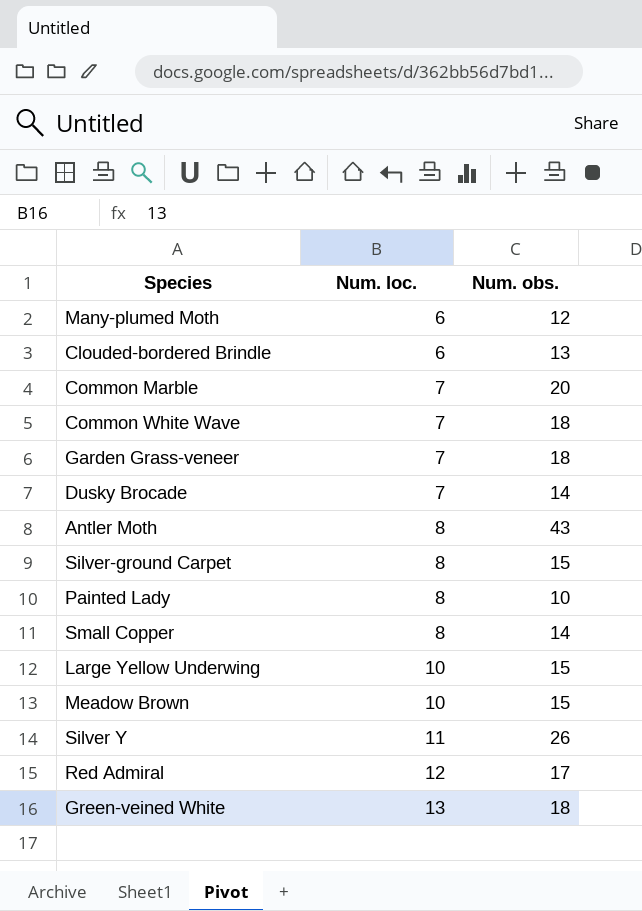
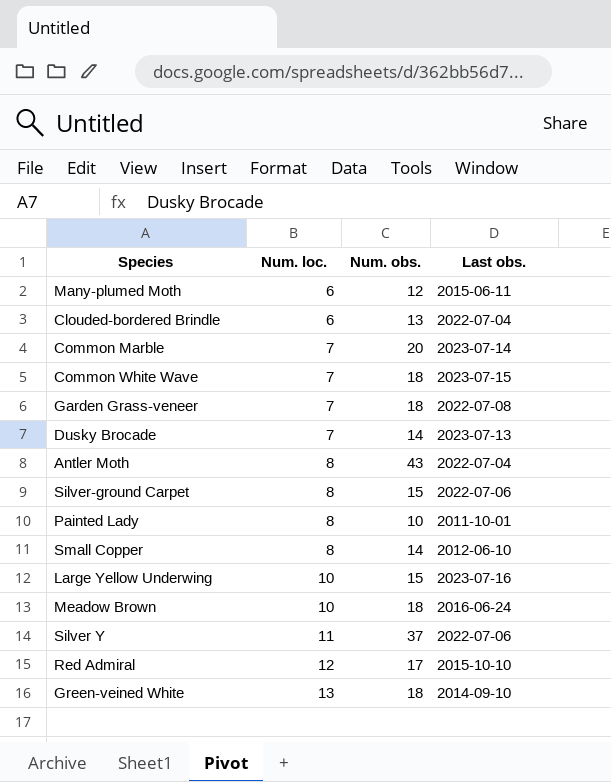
column Last obs. | position: none -> 4
Meadow Brown | Num. obs.: 15 -> 18
Silver Y | Num. obs.: 26 -> 37

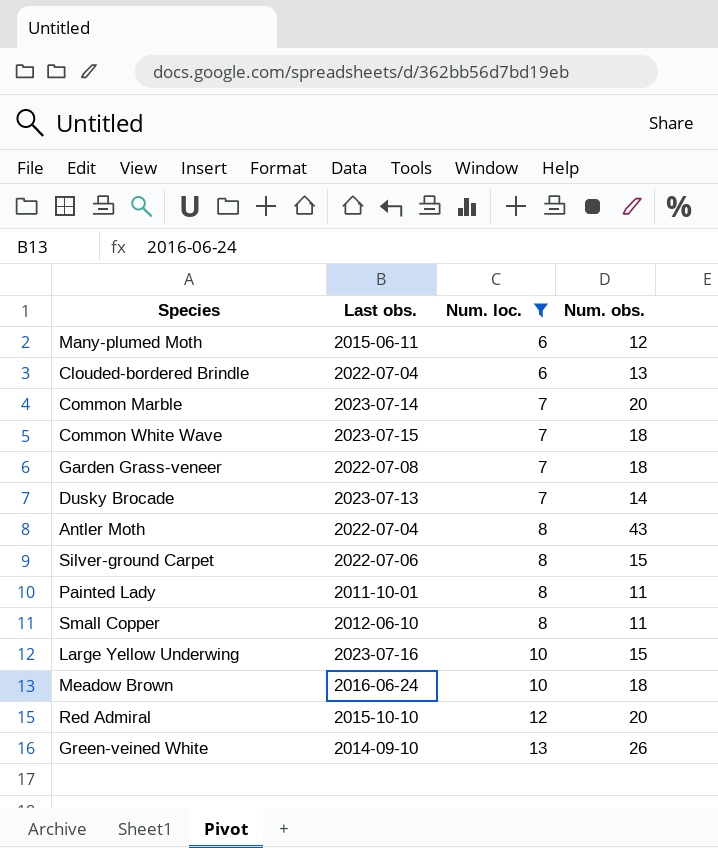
filter: none -> Num. loc. != 11
column Last obs. | position: 4 -> 2
Painted Lady | Num. obs.: 10 -> 11
Small Copper | Num. obs.: 14 -> 11
Red Admiral | Num. obs.: 17 -> 20
Green-veined White | Num. obs.: 18 -> 26

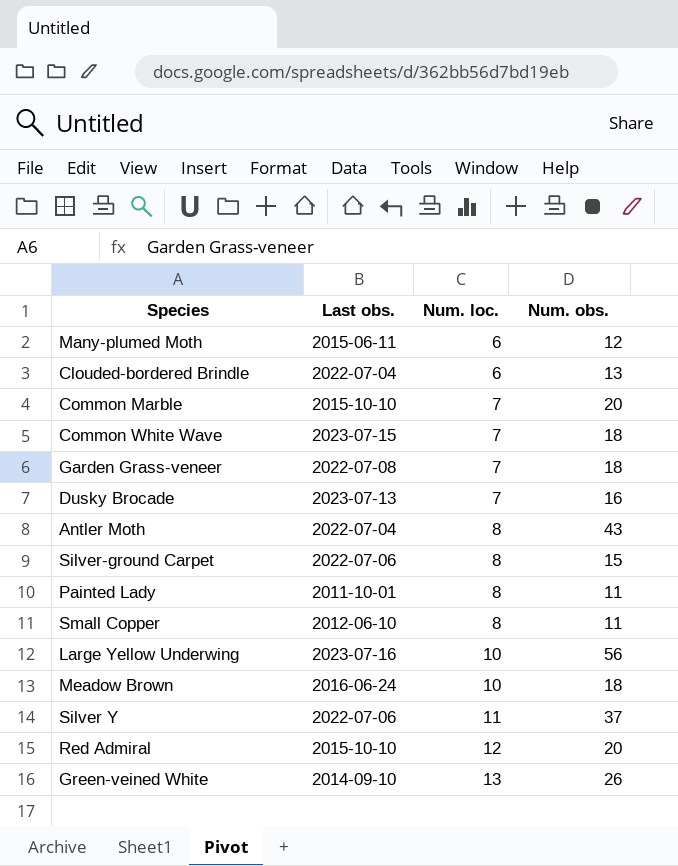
filter: Num. loc. != 11 -> none
Common Marble | Last obs.: 2023-07-14 -> 2015-10-10
Dusky Brocade | Num. obs.: 14 -> 16
Large Yellow Underwing | Num. obs.: 15 -> 56

